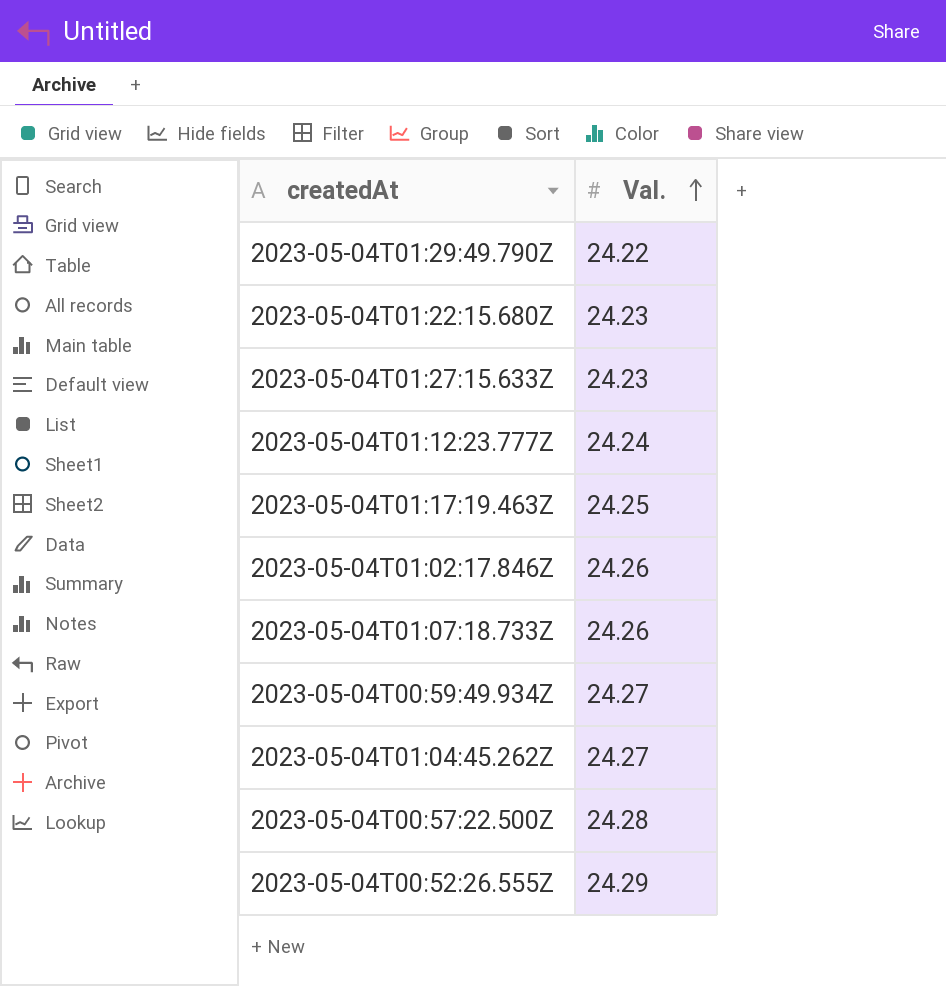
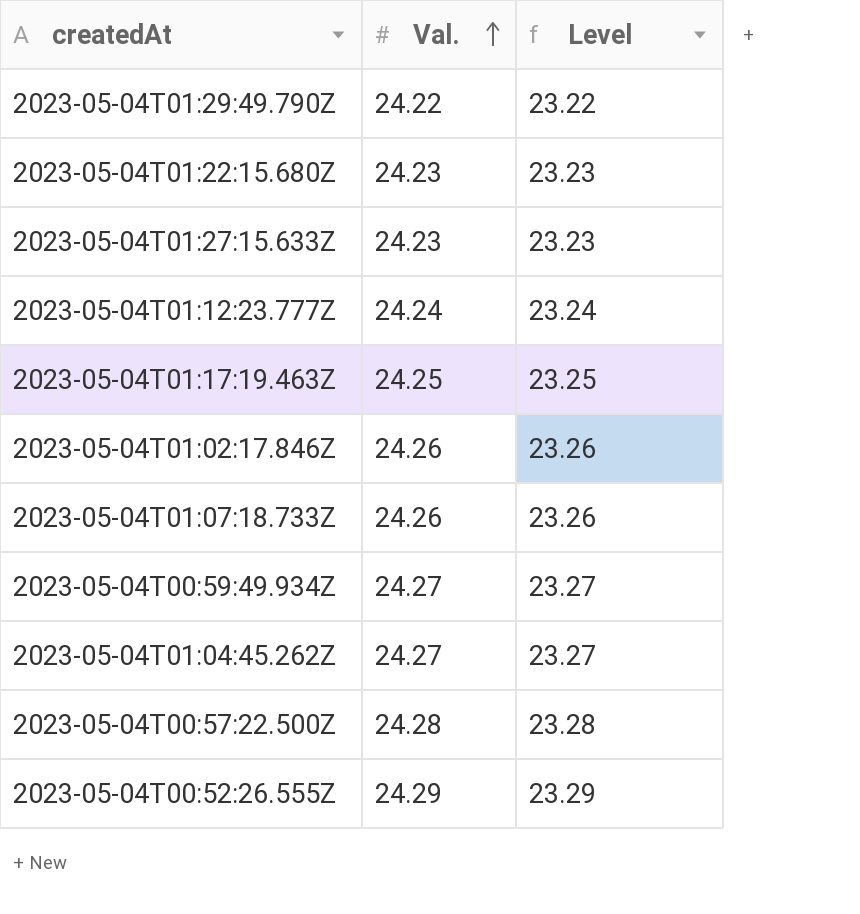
column Level | formula: none -> [Val.] - 1

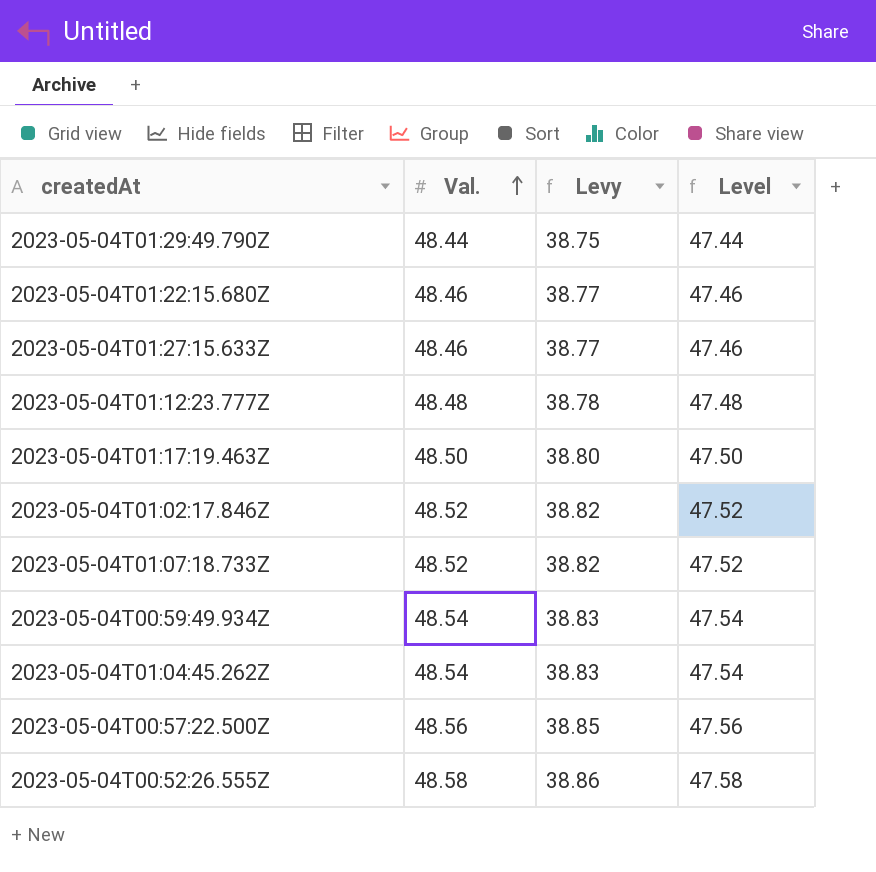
column Levy | formula: none -> [Val.] * 0.8
2023-05-04T01:29:49.790Z | Val.: 24.22 -> 48.44
2023-05-04T01:29:49.790Z | Level: 23.22 -> 47.44
2023-05-04T01:22:15.680Z | Val.: 24.23 -> 48.46
2023-05-04T01:22:15.680Z | Level: 23.23 -> 47.46
2023-05-04T01:27:15.633Z | Val.: 24.23 -> 48.46
2023-05-04T01:27:15.633Z | Level: 23.23 -> 47.46
2023-05-04T01:12:23.777Z | Val.: 24.24 -> 48.48
2023-05-04T01:12:23.777Z | Level: 23.24 -> 47.48
2023-05-04T01:17:19.463Z | Val.: 24.25 -> 48.50
2023-05-04T01:17:19.463Z | Level: 23.25 -> 47.50
2023-05-04T01:02:17.846Z | Val.: 24.26 -> 48.52
2023-05-04T01:02:17.846Z | Level: 23.26 -> 47.52
2023-05-04T01:07:18.733Z | Val.: 24.26 -> 48.52
2023-05-04T01:07:18.733Z | Level: 23.26 -> 47.52
2023-05-04T00:59:49.934Z | Val.: 24.27 -> 48.54
2023-05-04T00:59:49.934Z | Level: 23.27 -> 47.54
2023-05-04T01:04:45.262Z | Val.: 24.27 -> 48.54
2023-05-04T01:04:45.262Z | Level: 23.27 -> 47.54
2023-05-04T00:57:22.500Z | Val.: 24.28 -> 48.56
2023-05-04T00:57:22.500Z | Level: 23.28 -> 47.56
2023-05-04T00:52:26.555Z | Val.: 24.29 -> 48.58
2023-05-04T00:52:26.555Z | Level: 23.29 -> 47.58

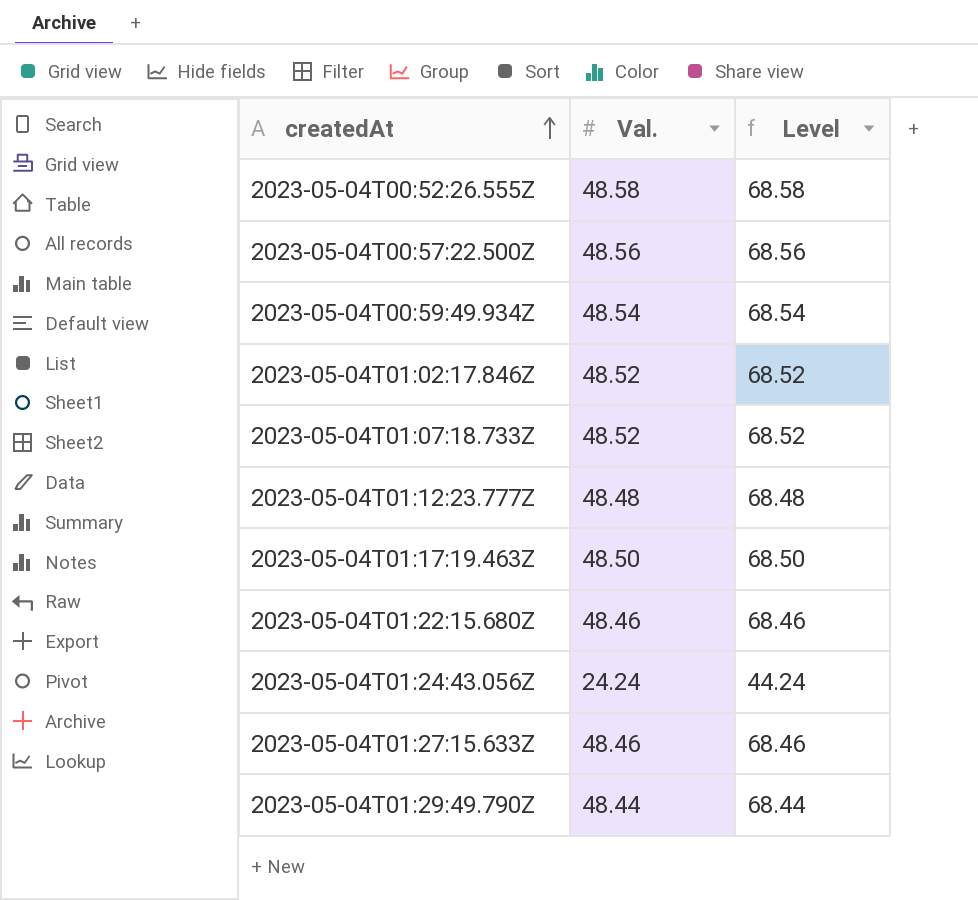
row order: Val. ascending -> createdAt ascending
column Levy | formula: [Val.] * 0.8 -> none
column Level | formula: [Val.] - 1 -> [Val.] + 20
row 2023-05-04T01:04:45.262Z: 48.54 | 38.83 | 47.54 -> none
row 2023-05-04T01:24:43.056Z: none -> 24.24 | 44.24

